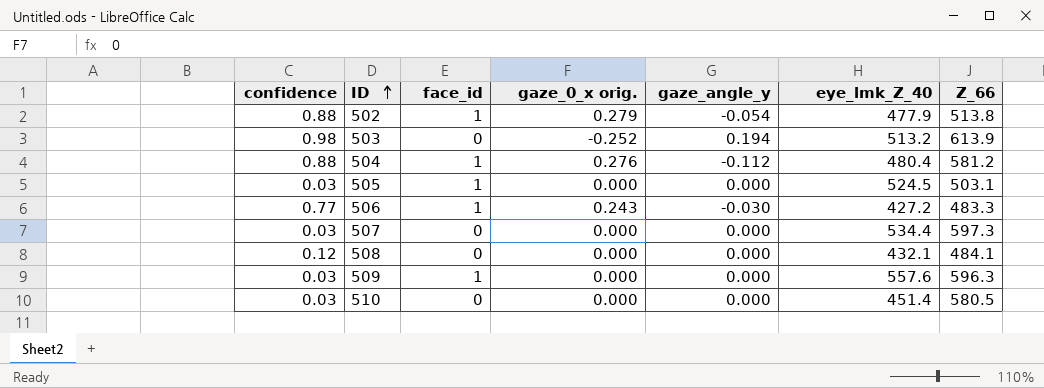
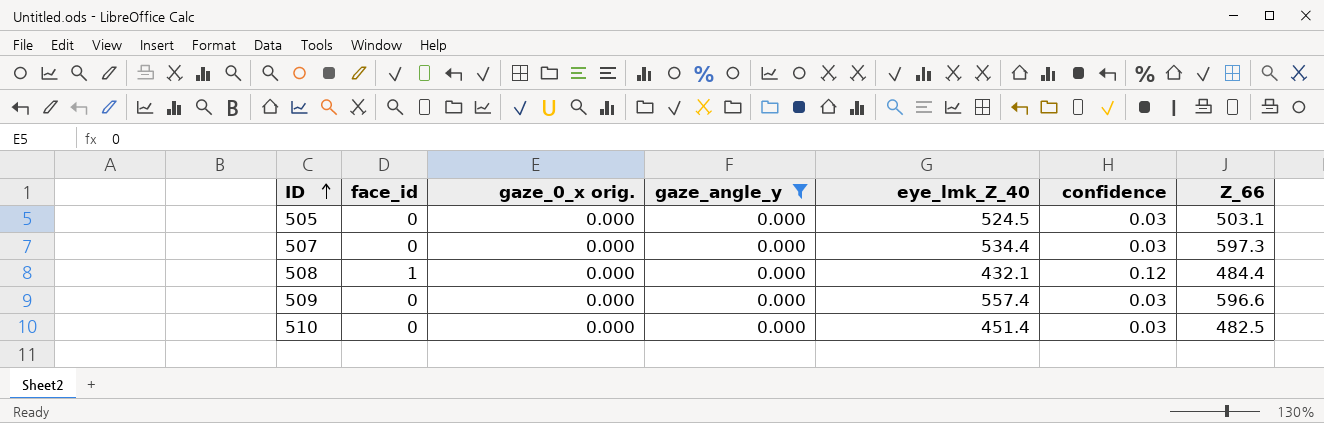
filter: none -> gaze_angle_y = 0.000
column confidence | position: 1 -> 6
505 | face_id: 1 -> 0
508 | face_id: 0 -> 1
508 | Z_66: 484.1 -> 484.4
509 | face_id: 1 -> 0
509 | eye_lmk_Z_40: 557.6 -> 557.4
509 | Z_66: 596.3 -> 596.6
510 | Z_66: 580.5 -> 482.5

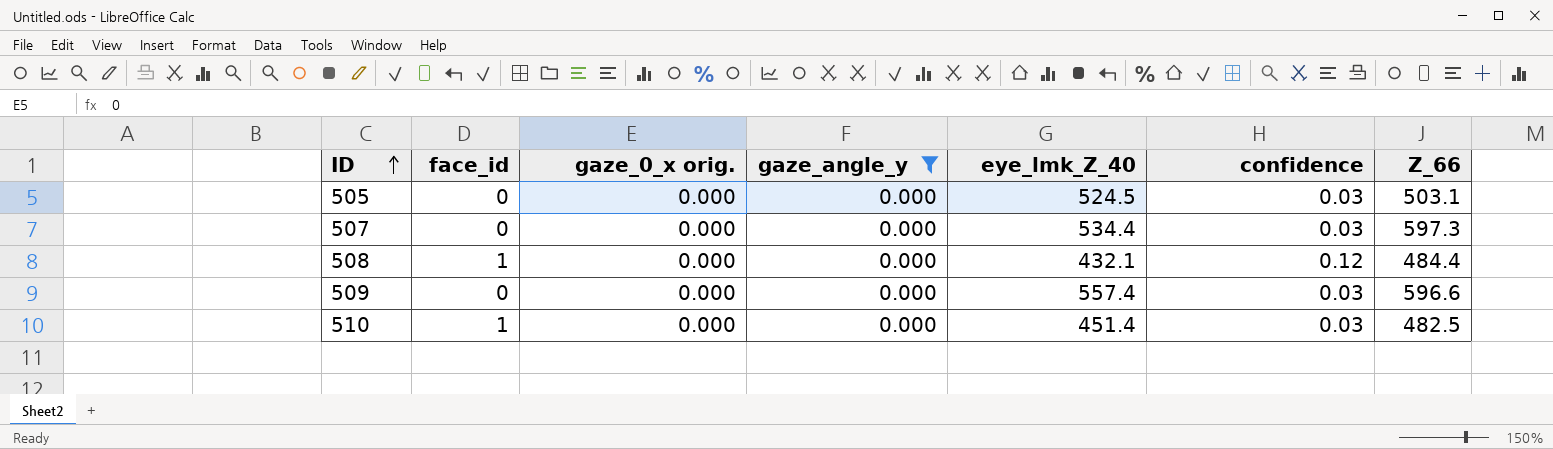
510 | face_id: 0 -> 1

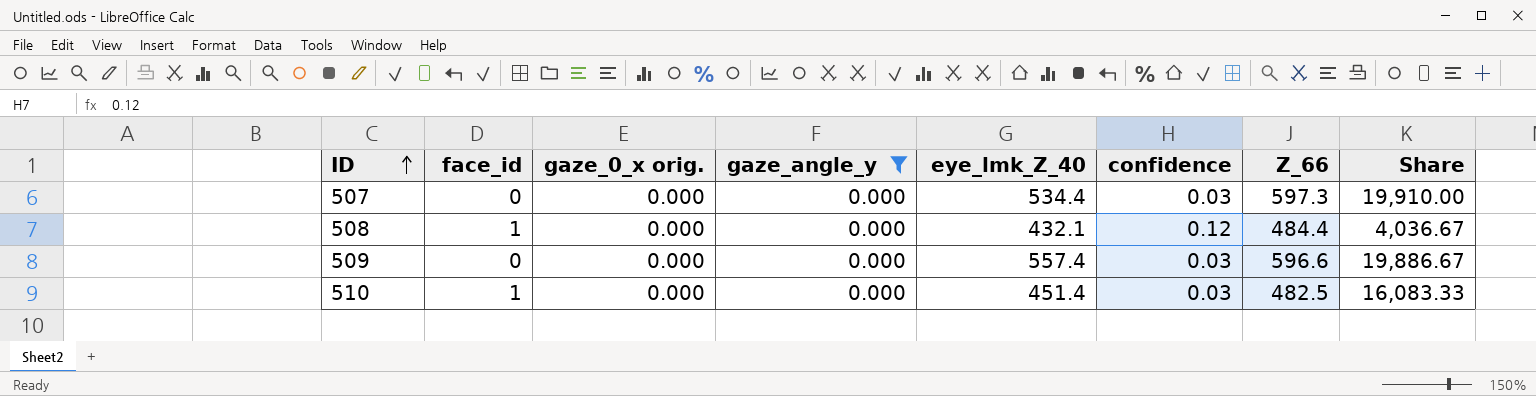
column Share | formula: none -> [Z_66] / [confidence]
row 505: 0 | 0.000 | 0.000 | 524.5 | 0.03 | 503.1 -> none

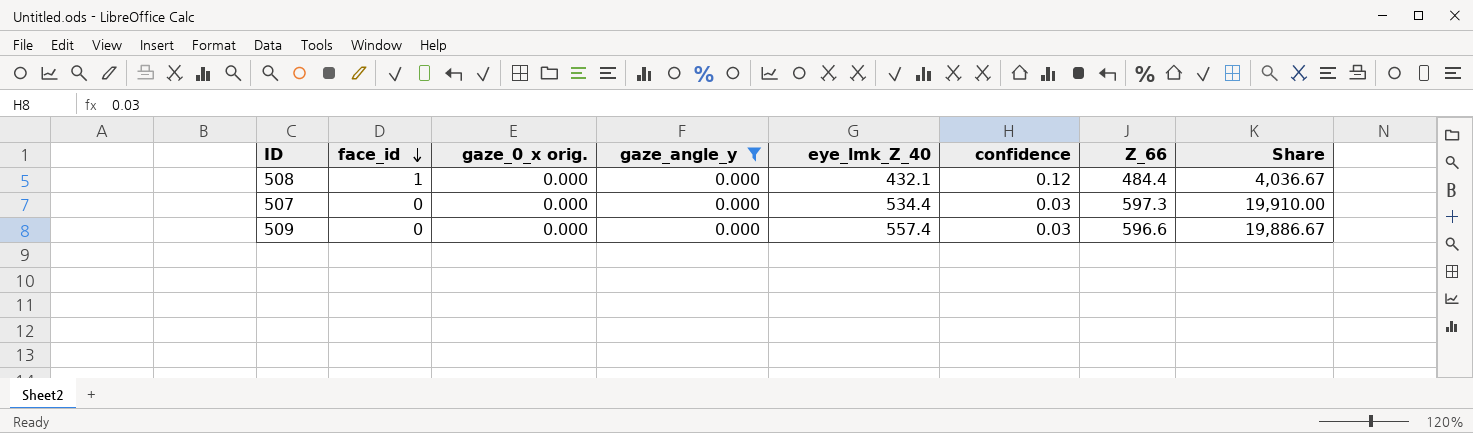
row order: ID ascending -> face_id descending
row 510: 1 | 0.000 | 0.000 | 451.4 | 0.03 | 482.5 | 16,083.33 -> none

